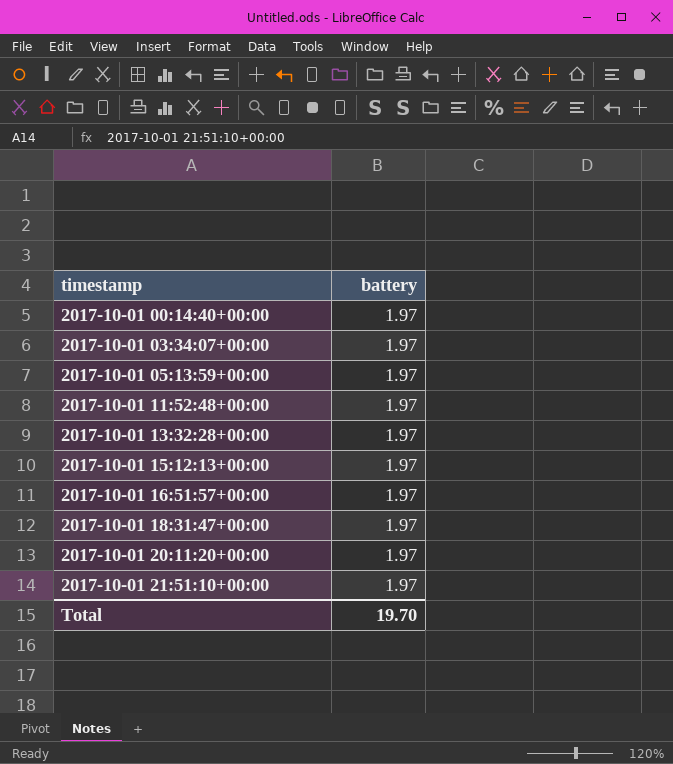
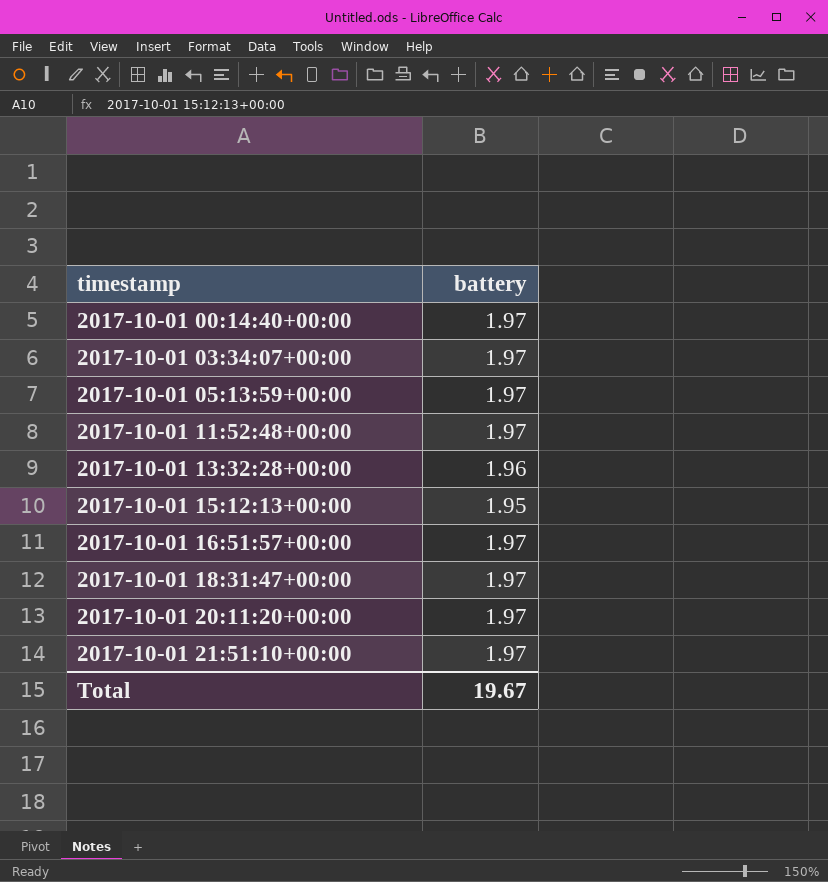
2017-10-01 13:32:28+00:00 | battery: 1.97 -> 1.96
2017-10-01 15:12:13+00:00 | battery: 1.97 -> 1.95
Total | battery: 19.70 -> 19.67

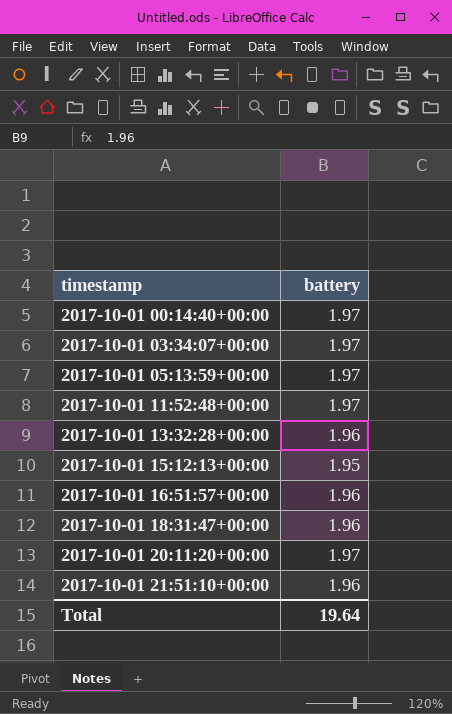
2017-10-01 16:51:57+00:00 | battery: 1.97 -> 1.96
2017-10-01 18:31:47+00:00 | battery: 1.97 -> 1.96
2017-10-01 21:51:10+00:00 | battery: 1.97 -> 1.96
Total | battery: 19.67 -> 19.64

